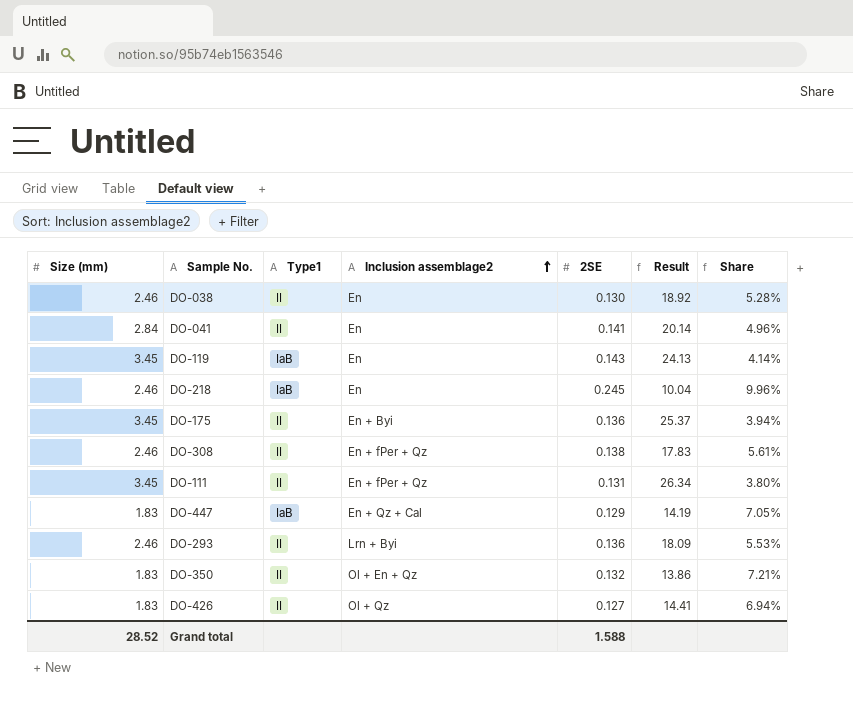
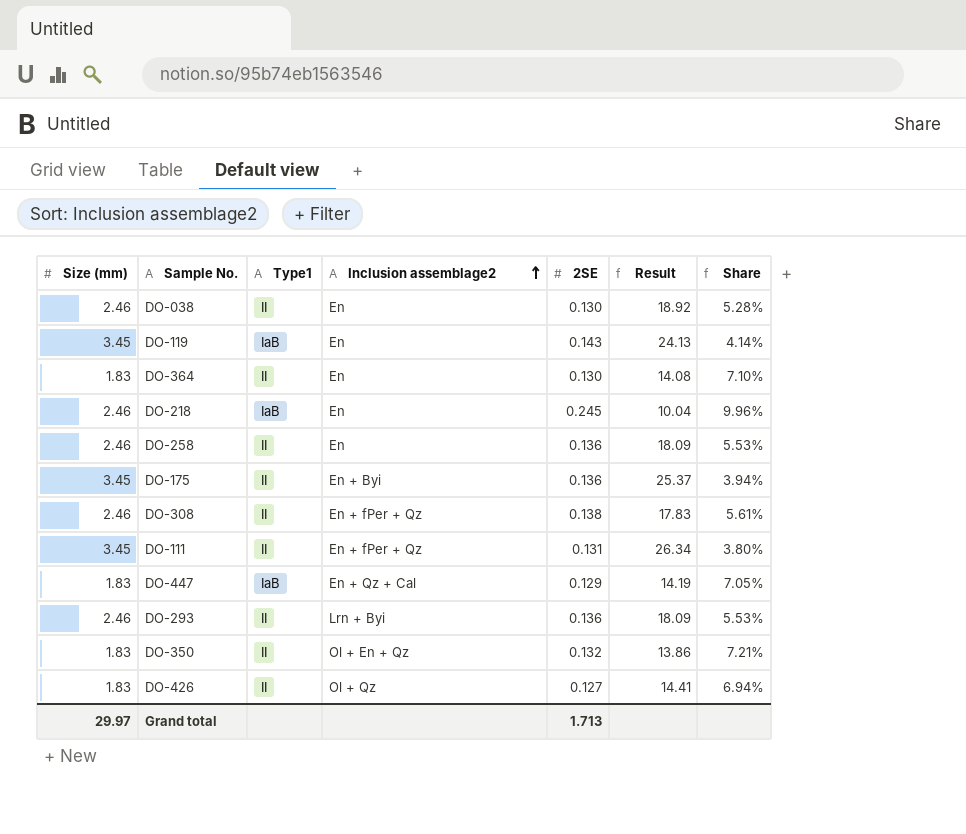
row DO-041: 2.84 | II | En | 0.141 | 20.14 | 4.96% -> none
row DO-364: none -> 1.83 | II | En | 0.130 | 14.08 | 7.10%
row DO-258: none -> 2.46 | II | En | 0.136 | 18.09 | 5.53%
Grand total | Size (mm): 28.52 -> 29.97
Grand total | 2SE: 1.588 -> 1.713

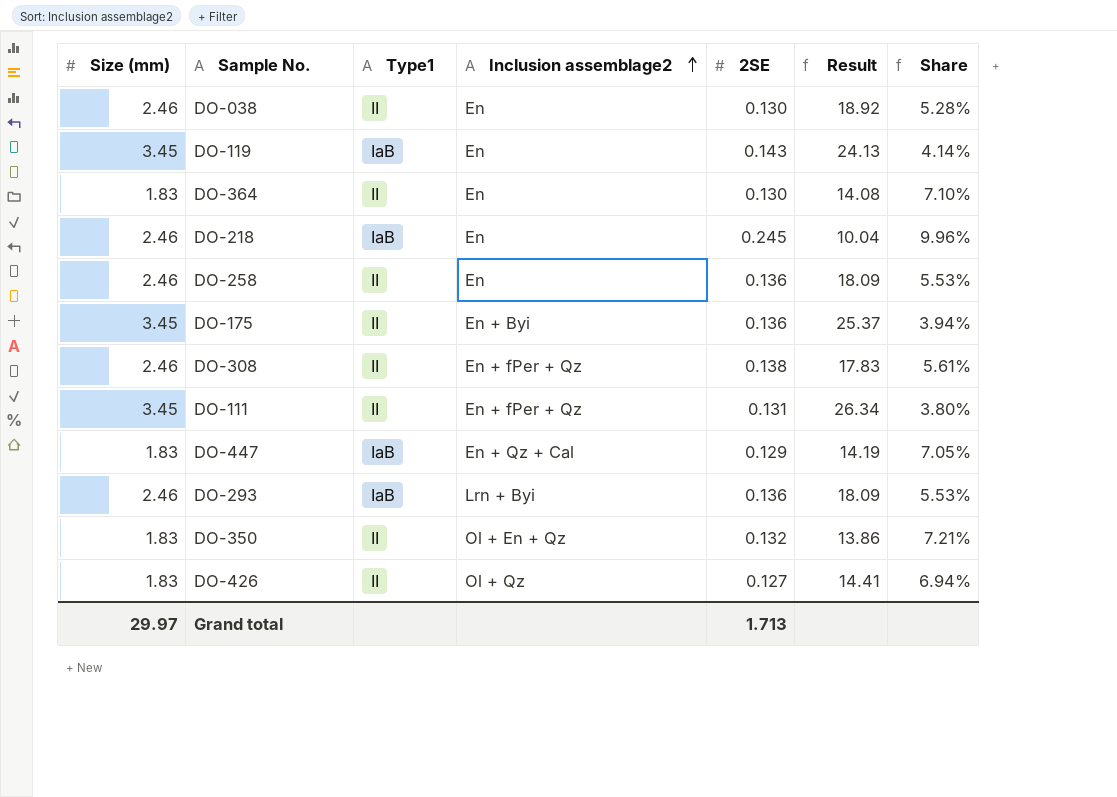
DO-293 | Type1: II -> IaB

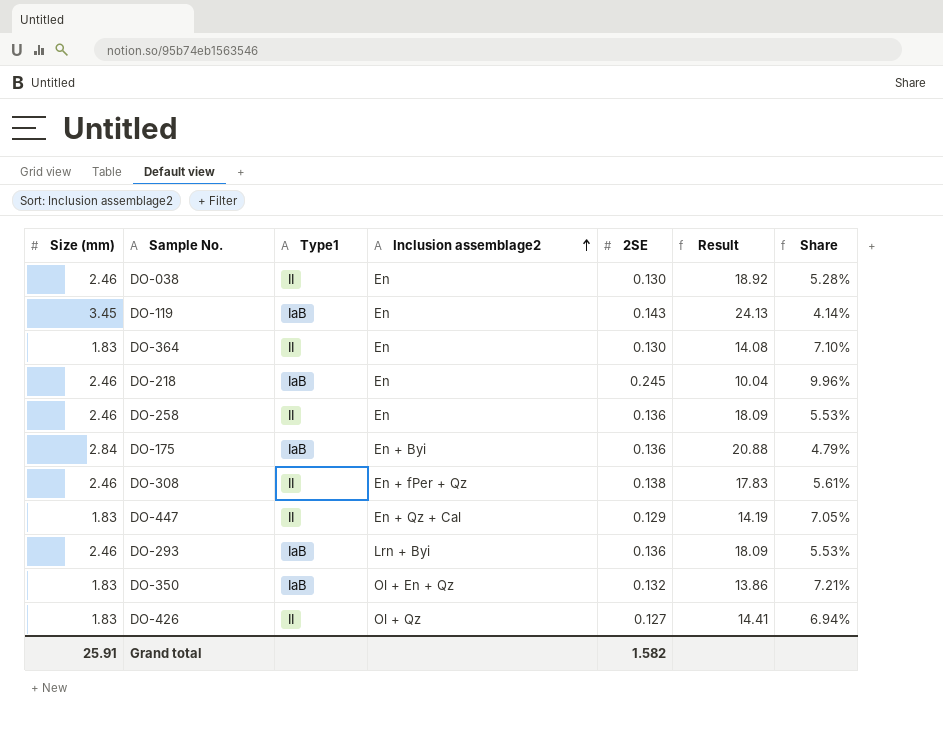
row DO-111: 3.45 | II | En + fPer + Qz | 0.131 | 26.34 | 3.80% -> none
DO-175 | Size (mm): 3.45 -> 2.84
DO-175 | Type1: II -> IaB
DO-175 | Result: 25.37 -> 20.88
DO-175 | Share: 3.94% -> 4.79%
DO-447 | Type1: IaB -> II
DO-350 | Type1: II -> IaB
Grand total | Size (mm): 29.97 -> 25.91
Grand total | 2SE: 1.713 -> 1.582

